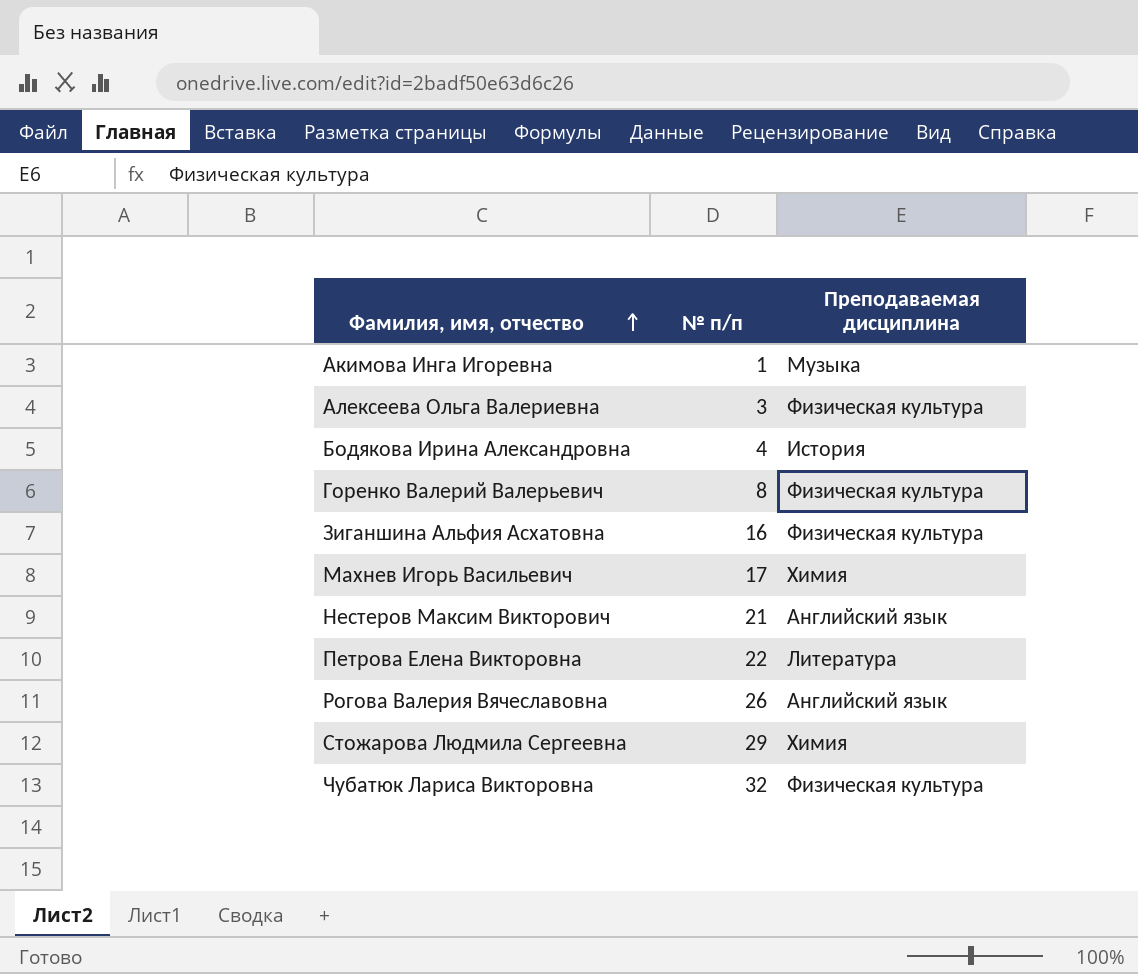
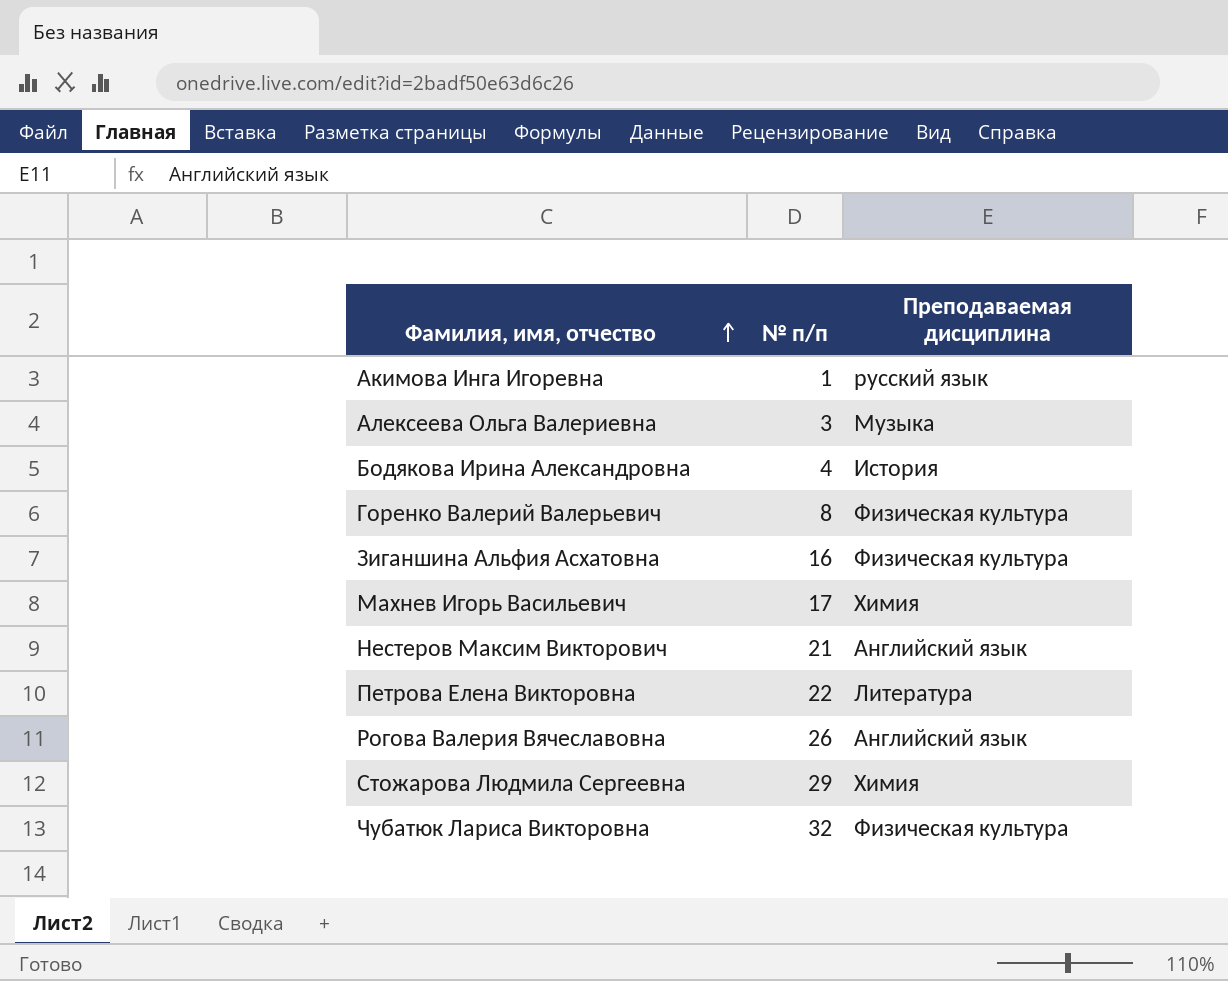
Акимова Инга Игоревна | Преподаваемая дисциплина: Музыка -> русский язык
Алексеева Ольга Валериевна | Преподаваемая дисциплина: Физическая культура -> Музыка

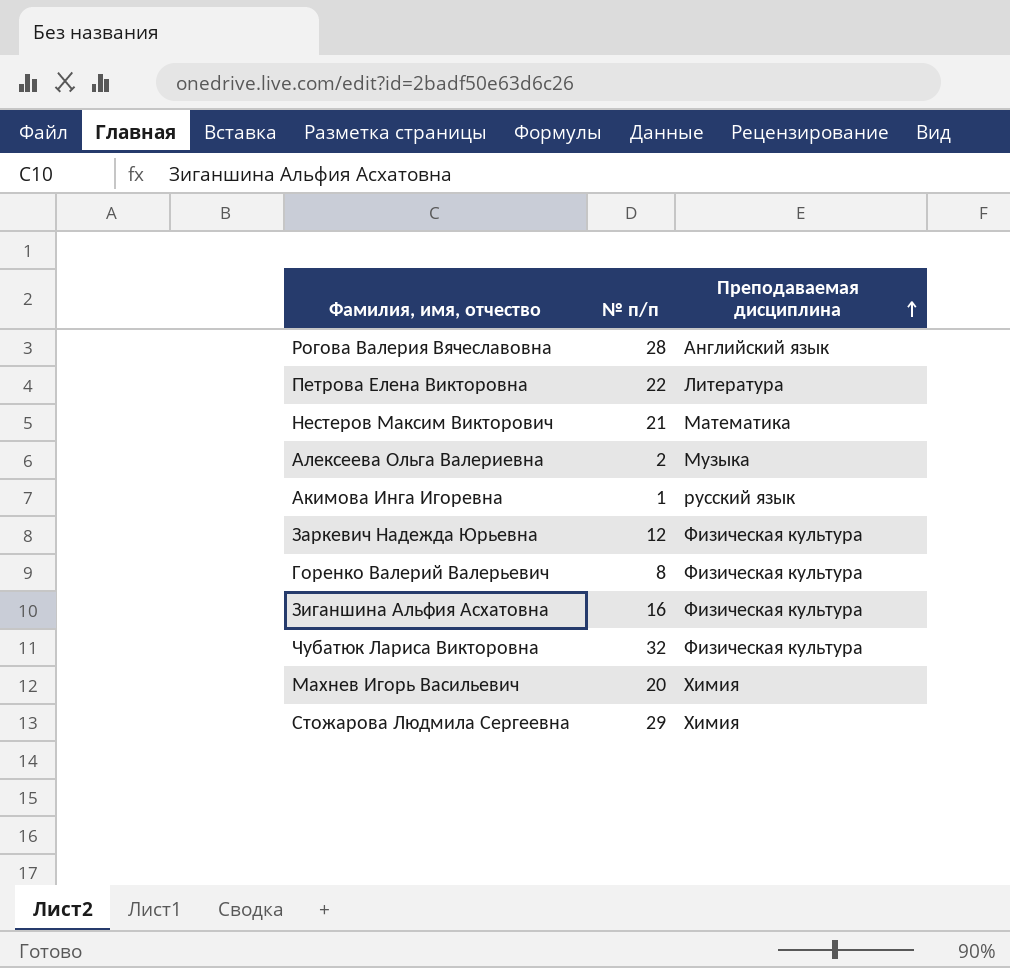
row order: Фамилия, имя, отчество ascending -> Преподаваемая дисциплина ascending
row Бодякова Ирина Александровна: 4 | История -> none
Рогова Валерия Вячеславовна | № п/п: 26 -> 28
Нестеров Максим Викторович | Преподаваемая дисциплина: Английский язык -> Математика
Алексеева Ольга Валериевна | № п/п: 3 -> 2
row Заркевич Надежда Юрьевна: none -> 12 | Физическая культура
Махнев Игорь Васильевич | № п/п: 17 -> 20

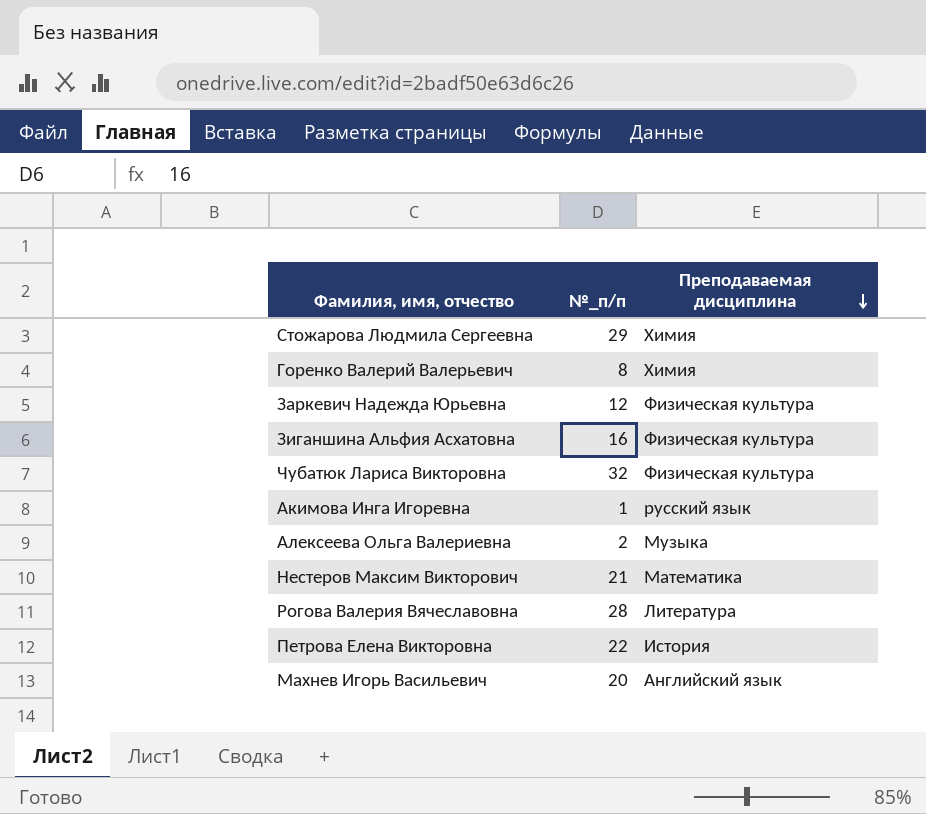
row order: Преподаваемая дисциплина ascending -> Преподаваемая дисциплина descending
column name: № п/п -> №_п/п
Горенко Валерий Валерьевич | Преподаваемая дисциплина: Физическая культура -> Химия
Рогова Валерия Вячеславовна | Преподаваемая дисциплина: Английский язык -> Литература
Петрова Елена Викторовна | Преподаваемая дисциплина: Литература -> История
Махнев Игорь Васильевич | Преподаваемая дисциплина: Химия -> Английский язык

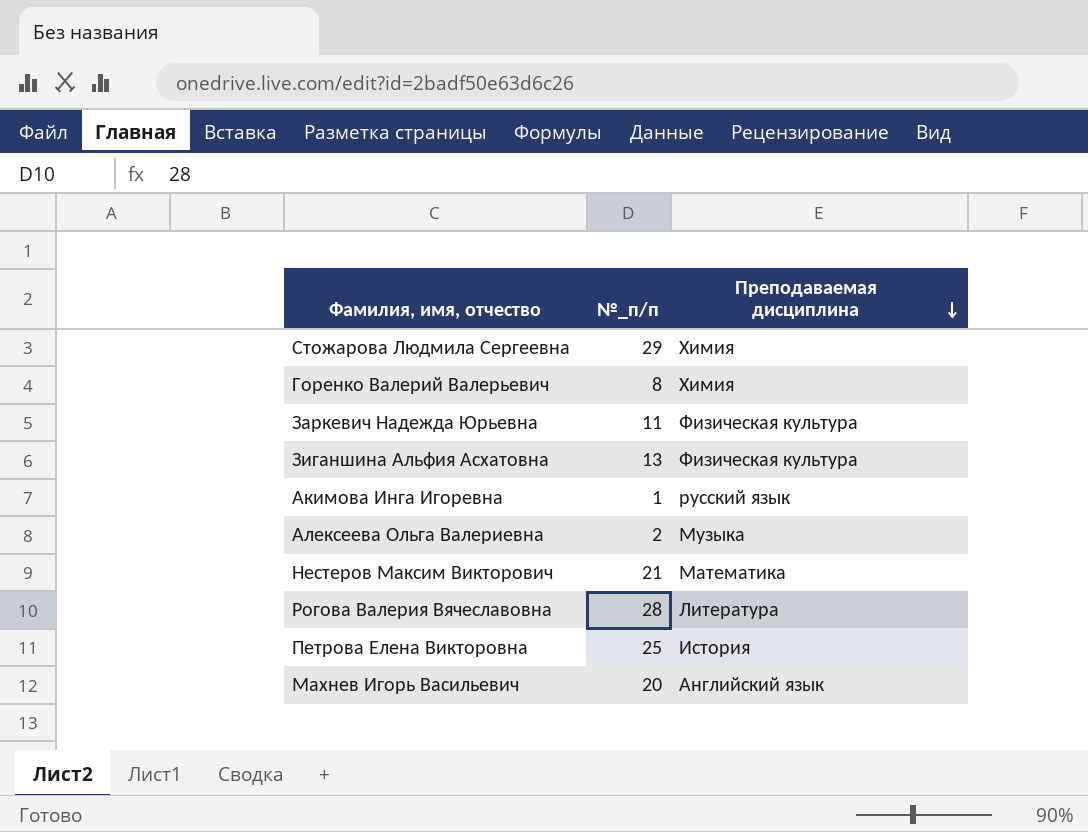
row Чубатюк Лариса Викторовна: 32 | Физическая культура -> none
Заркевич Надежда Юрьевна | №_п/п: 12 -> 11
Зиганшина Альфия Асхатовна | №_п/п: 16 -> 13
Петрова Елена Викторовна | №_п/п: 22 -> 25

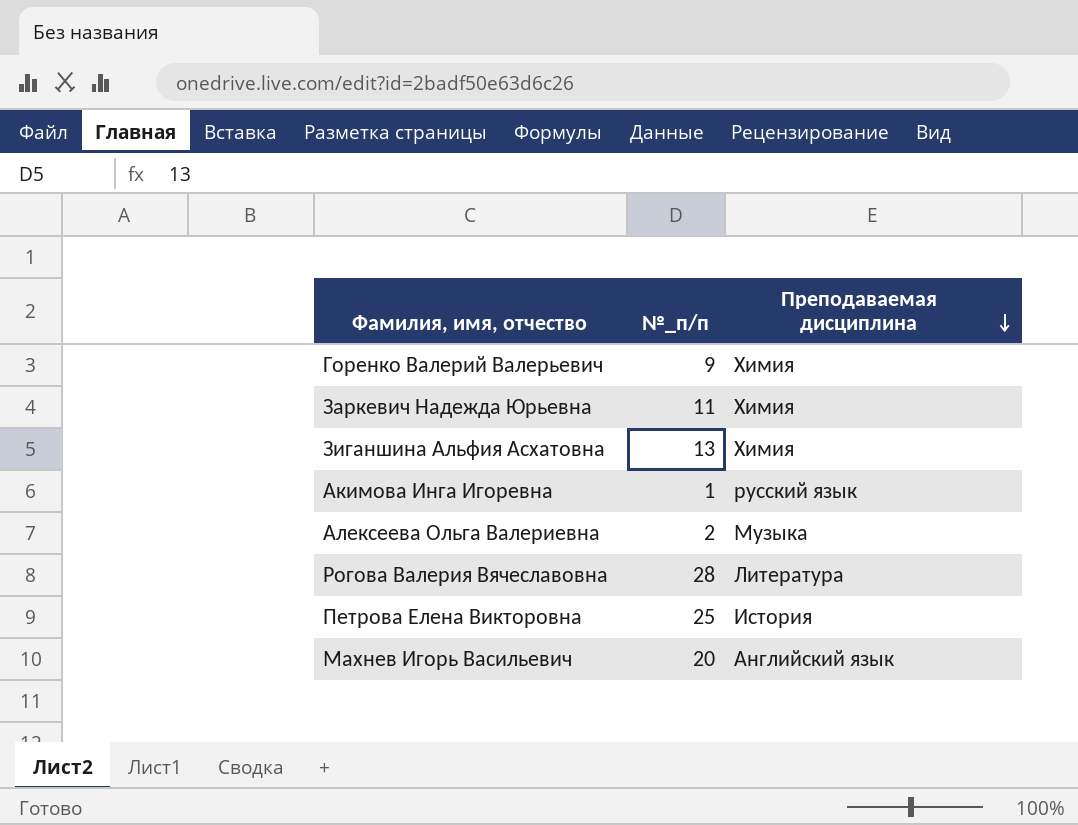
row Стожарова Людмила Сергеевна: 29 | Химия -> none
row Нестеров Максим Викторович: 21 | Математика -> none
Горенко Валерий Валерьевич | №_п/п: 8 -> 9
Заркевич Надежда Юрьевна | Преподаваемая дисциплина: Физическая культура -> Химия
Зиганшина Альфия Асхатовна | Преподаваемая дисциплина: Физическая культура -> Химия

